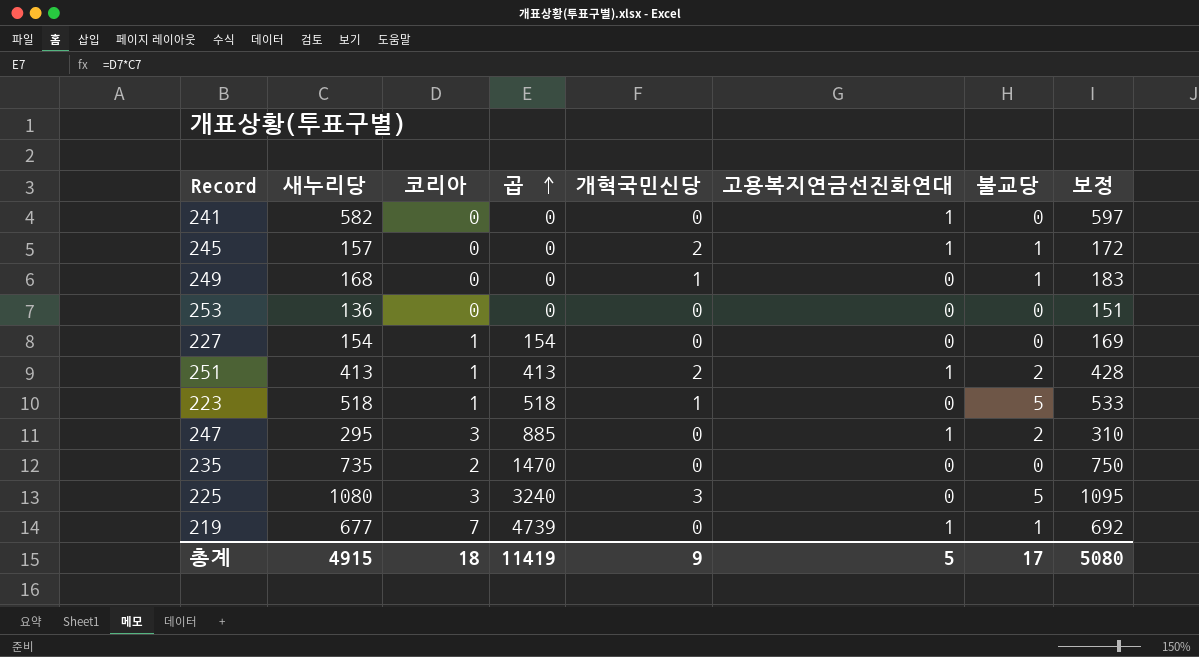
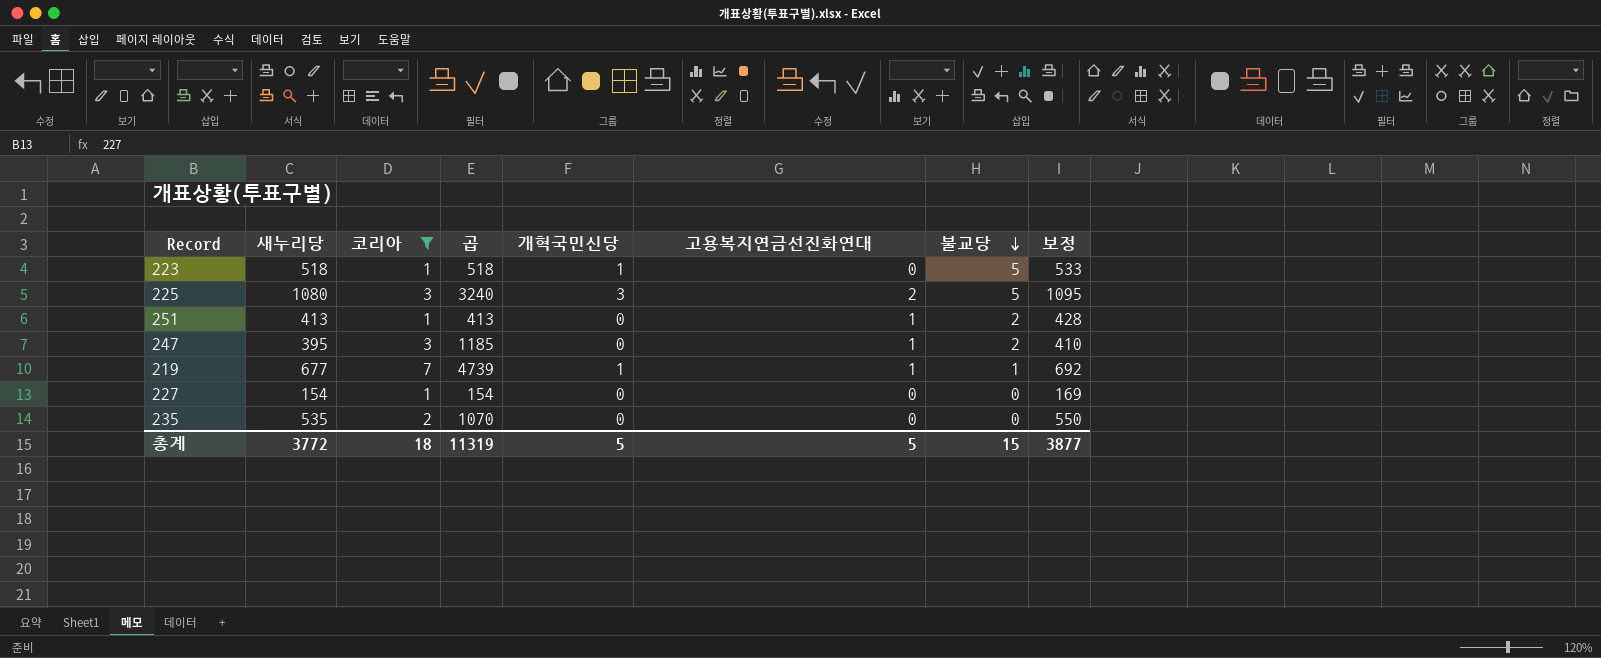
filter: none -> 코리아 != 0
row order: 곱 ascending -> 불교당 descending
225 | 고용복지연금선진화연대: 0 -> 2
251 | 개혁국민신당: 2 -> 0
247 | 새누리당: 295 -> 395
247 | 곱: 885 -> 1185
247 | 보정: 310 -> 410
219 | 개혁국민신당: 0 -> 1
235 | 새누리당: 735 -> 535
235 | 곱: 1470 -> 1070
235 | 보정: 750 -> 550
총계 | 새누리당: 4915 -> 3772
총계 | 곱: 11419 -> 11319
총계 | 개혁국민신당: 9 -> 5
총계 | 불교당: 17 -> 15
총계 | 보정: 5080 -> 3877

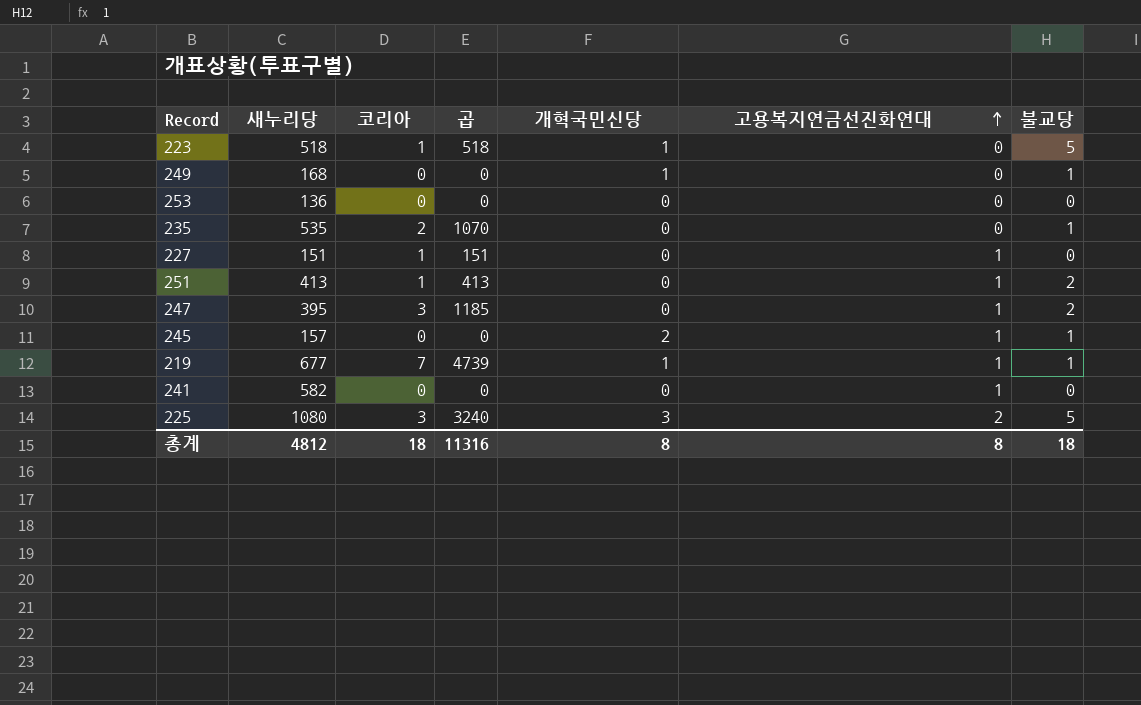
filter: 코리아 != 0 -> none
row order: 불교당 descending -> 고용복지연금선진화연대 ascending
column 보정 | formula: [새누리당] + 15 -> none
235 | 불교당: 0 -> 1
227 | 새누리당: 154 -> 151
227 | 곱: 154 -> 151
227 | 고용복지연금선진화연대: 0 -> 1
총계 | 새누리당: 3772 -> 4812
총계 | 곱: 11319 -> 11316
총계 | 개혁국민신당: 5 -> 8
총계 | 고용복지연금선진화연대: 5 -> 8
총계 | 불교당: 15 -> 18

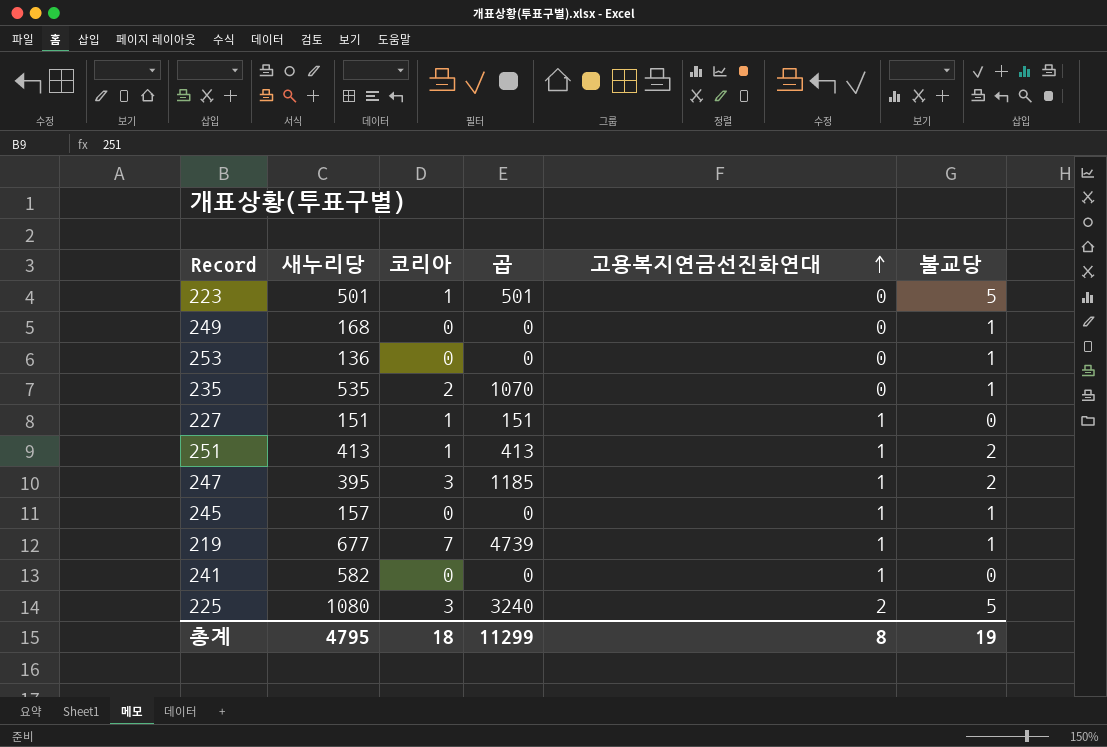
column 개혁국민신당 | position: 5 -> none
223 | 새누리당: 518 -> 501
223 | 곱: 518 -> 501
253 | 불교당: 0 -> 1
총계 | 새누리당: 4812 -> 4795
총계 | 곱: 11316 -> 11299
총계 | 불교당: 18 -> 19

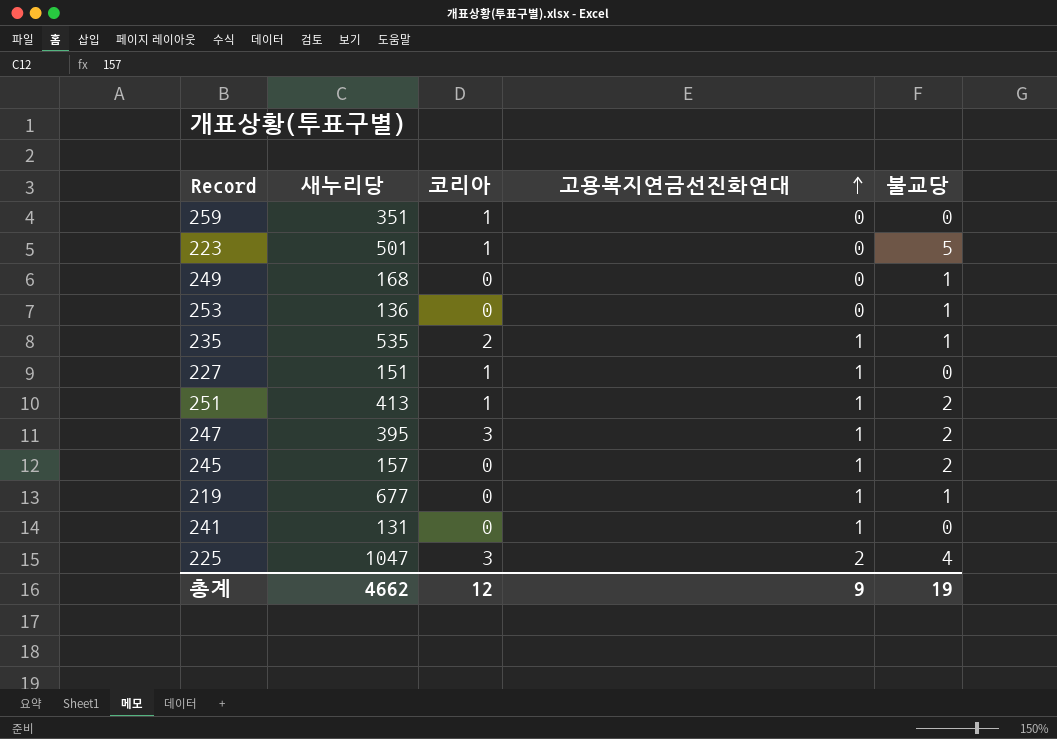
column 곱 | formula: [새누리당] * [코리아] -> none
row 259: none -> 351 | 1 | 0 | 0
235 | 고용복지연금선진화연대: 0 -> 1
245 | 불교당: 1 -> 2
219 | 코리아: 7 -> 0
241 | 새누리당: 582 -> 131
225 | 새누리당: 1080 -> 1047
225 | 불교당: 5 -> 4
총계 | 새누리당: 4795 -> 4662
총계 | 코리아: 18 -> 12
총계 | 고용복지연금선진화연대: 8 -> 9

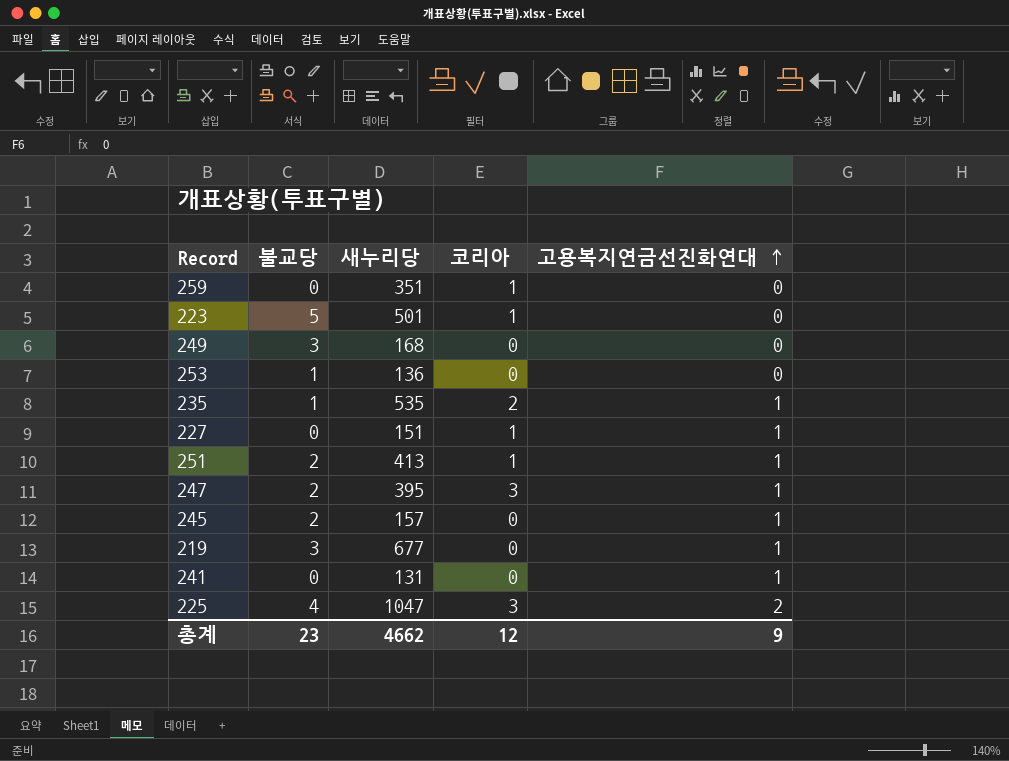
column 불교당 | position: 5 -> 2
249 | 불교당: 1 -> 3
219 | 불교당: 1 -> 3
총계 | 불교당: 19 -> 23

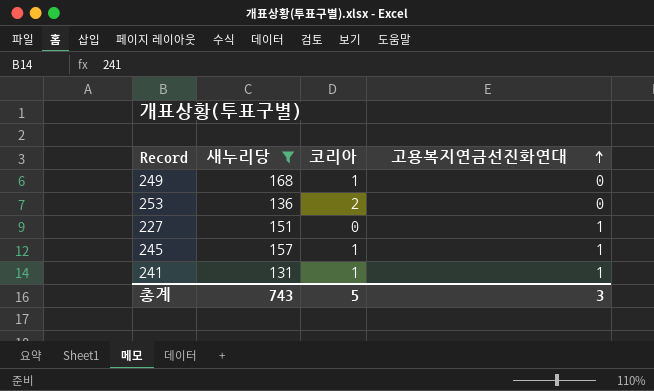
filter: none -> 새누리당 <= 168
column 불교당 | position: 2 -> none
249 | 코리아: 0 -> 1
253 | 코리아: 0 -> 2
227 | 코리아: 1 -> 0
245 | 코리아: 0 -> 1
241 | 코리아: 0 -> 1
총계 | 새누리당: 4662 -> 743
총계 | 코리아: 12 -> 5
총계 | 고용복지연금선진화연대: 9 -> 3

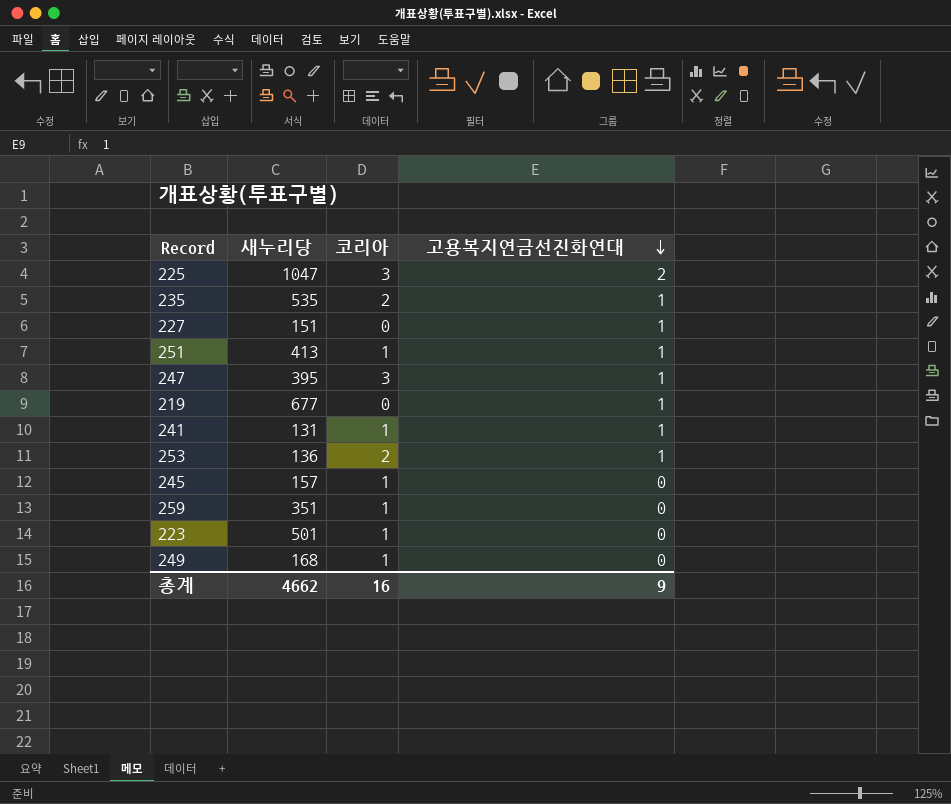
filter: 새누리당 <= 168 -> none
row order: 고용복지연금선진화연대 ascending -> 고용복지연금선진화연대 descending
253 | 고용복지연금선진화연대: 0 -> 1
245 | 고용복지연금선진화연대: 1 -> 0
총계 | 새누리당: 743 -> 4662
총계 | 코리아: 5 -> 16
총계 | 고용복지연금선진화연대: 3 -> 9

